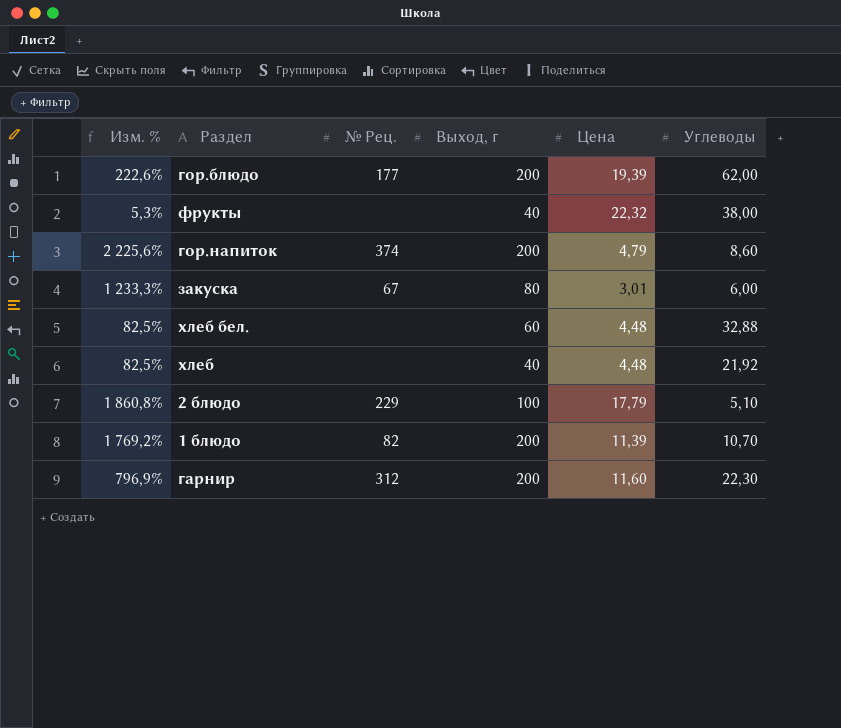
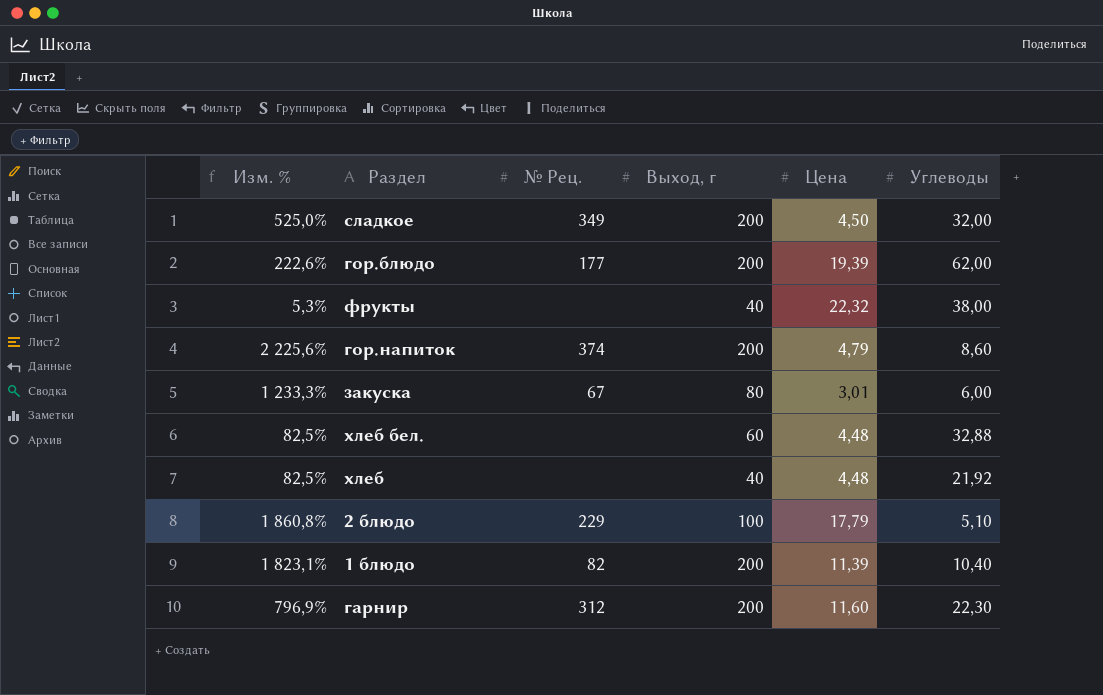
row сладкое: none -> 525,0% | 349 | 200 | 4,50 | 32,00
1 блюдо | Изм. %: 1 769,2% -> 1 823,1%
1 блюдо | Углеводы: 10,70 -> 10,40

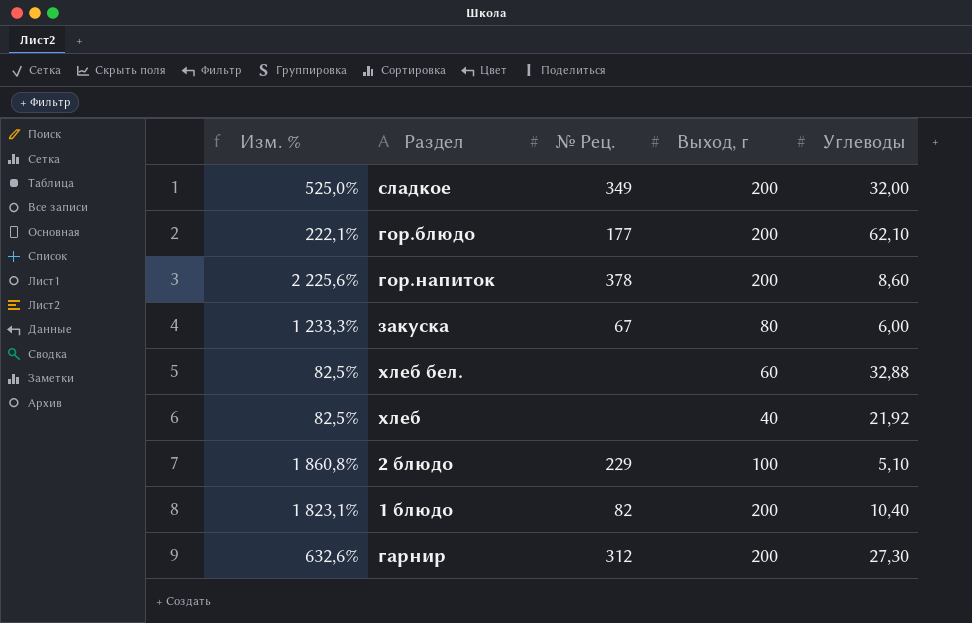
column Цена | position: 5 -> none
row фрукты: 5,3% | none | 40 | 22,32 | 38,00 -> none
гор.блюдо | Изм. %: 222,6% -> 222,1%
гор.блюдо | Углеводы: 62,00 -> 62,10
гор.напиток | № Рец.: 374 -> 378
гарнир | Изм. %: 796,9% -> 632,6%
гарнир | Углеводы: 22,30 -> 27,30

